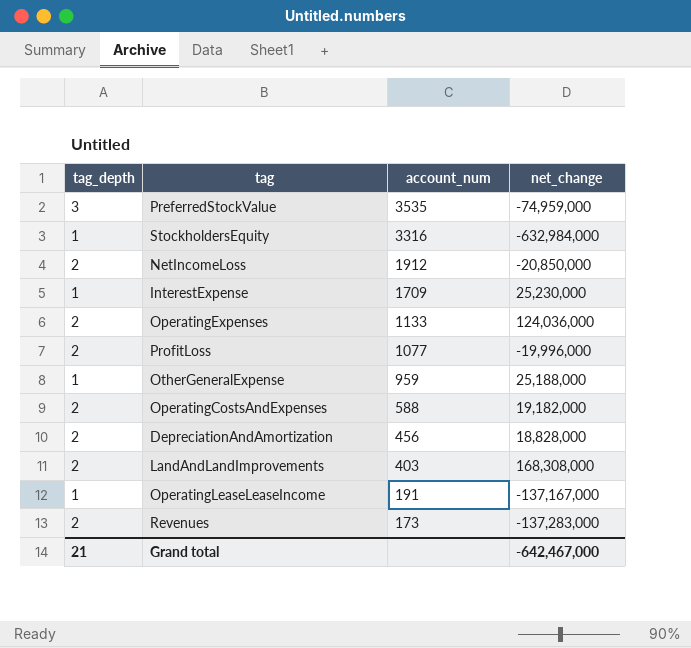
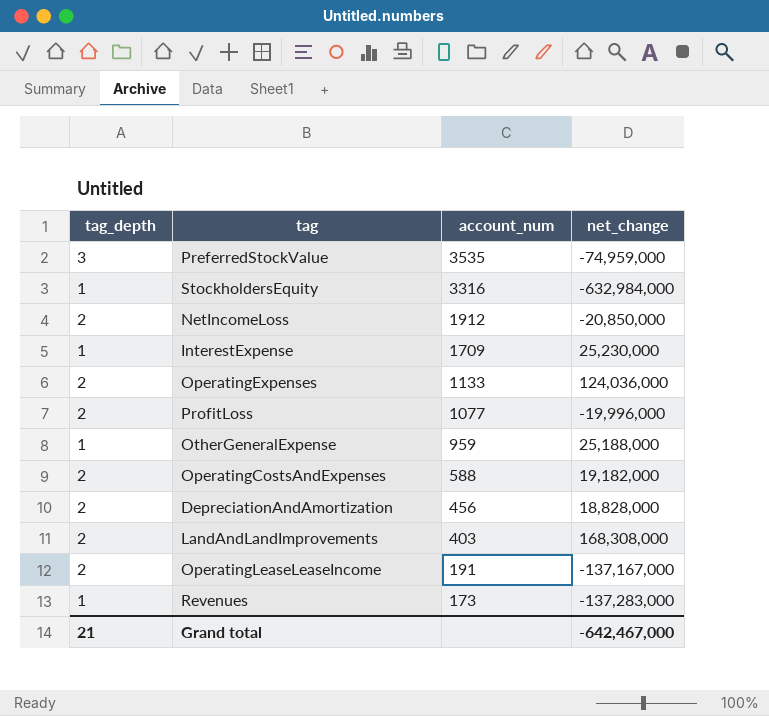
OperatingLeaseLeaseIncome | tag_depth: 1 -> 2
Revenues | tag_depth: 2 -> 1

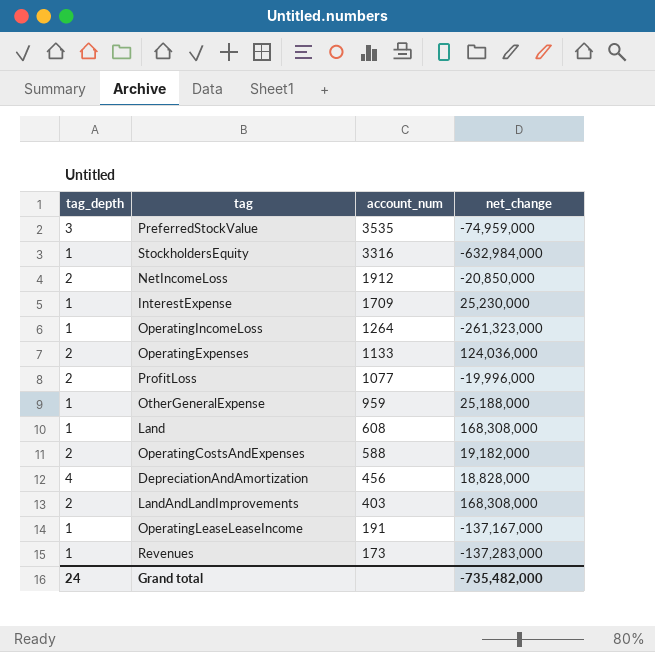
row OperatingIncomeLoss: none -> 1 | 1264 | -261,323,000
row Land: none -> 1 | 608 | 168,308,000
DepreciationAndAmortization | tag_depth: 2 -> 4
OperatingLeaseLeaseIncome | tag_depth: 2 -> 1
Grand total | tag_depth: 21 -> 24
Grand total | net_change: -642,467,000 -> -735,482,000

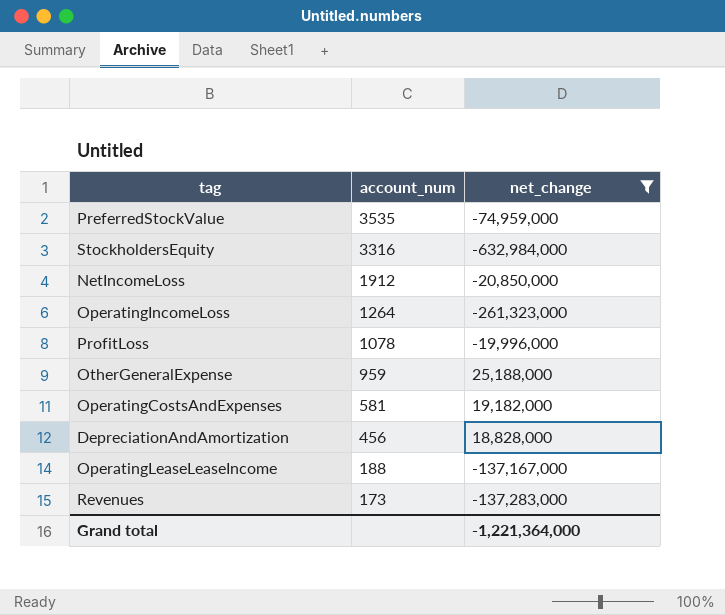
filter: none -> net_change <= 25,188,000
column tag_depth | position: 1 -> none
ProfitLoss | account_num: 1077 -> 1078
OperatingCostsAndExpenses | account_num: 588 -> 581
OperatingLeaseLeaseIncome | account_num: 191 -> 188
Grand total | net_change: -735,482,000 -> -1,221,364,000

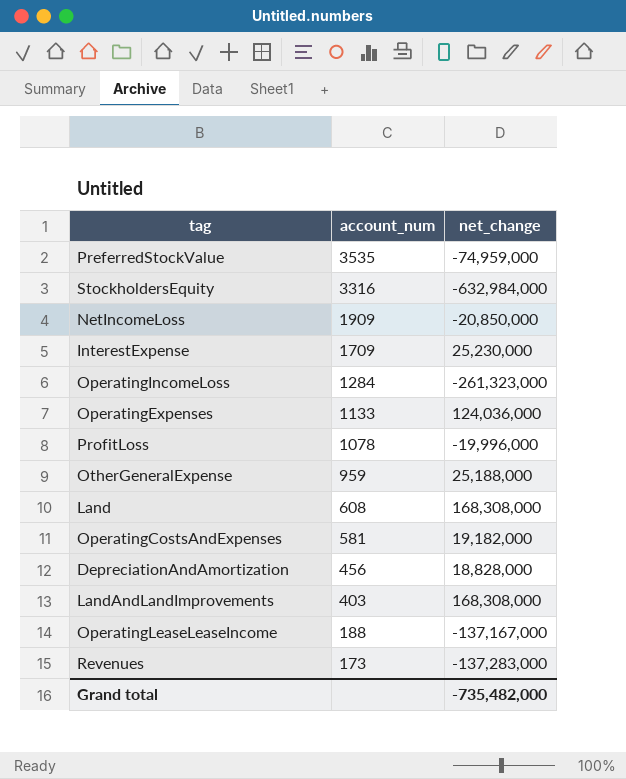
filter: net_change <= 25,188,000 -> none
NetIncomeLoss | account_num: 1912 -> 1909
OperatingIncomeLoss | account_num: 1264 -> 1284
Grand total | net_change: -1,221,364,000 -> -735,482,000

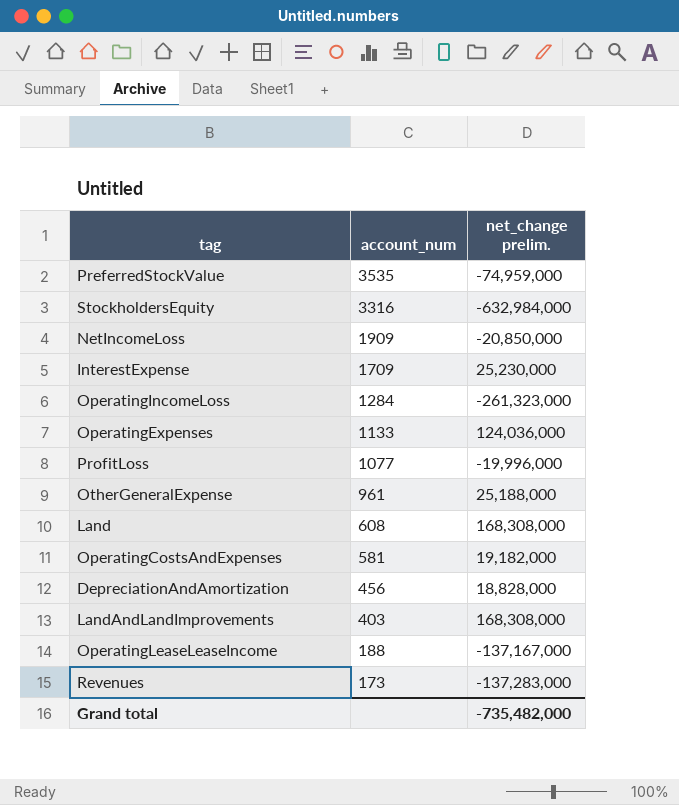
column name: net_change -> net_change prelim.
ProfitLoss | account_num: 1078 -> 1077
OtherGeneralExpense | account_num: 959 -> 961

